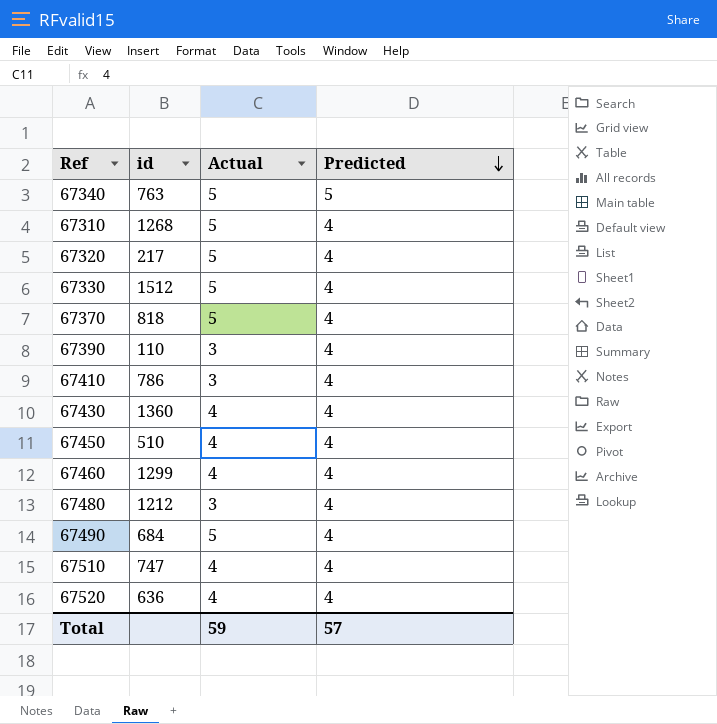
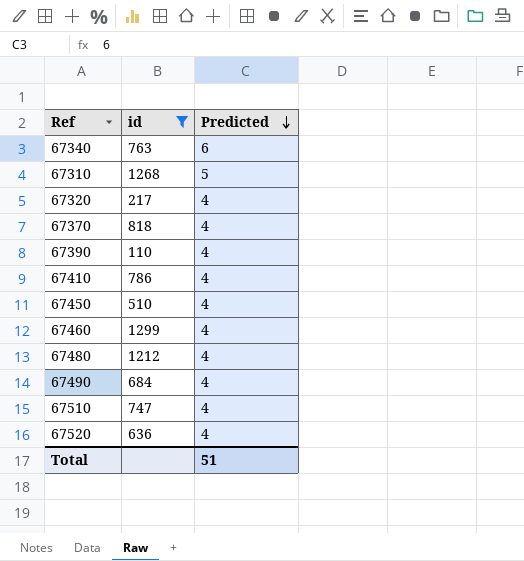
filter: none -> id <= 1299
column Actual | position: 3 -> none
67340 | Predicted: 5 -> 6
67310 | Predicted: 4 -> 5
Total | Predicted: 57 -> 51

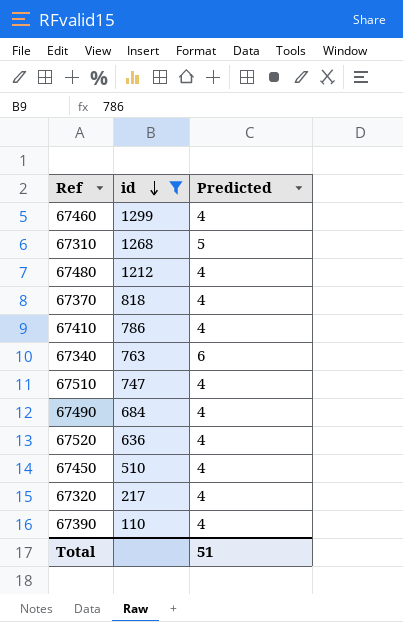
row order: Predicted descending -> id descending

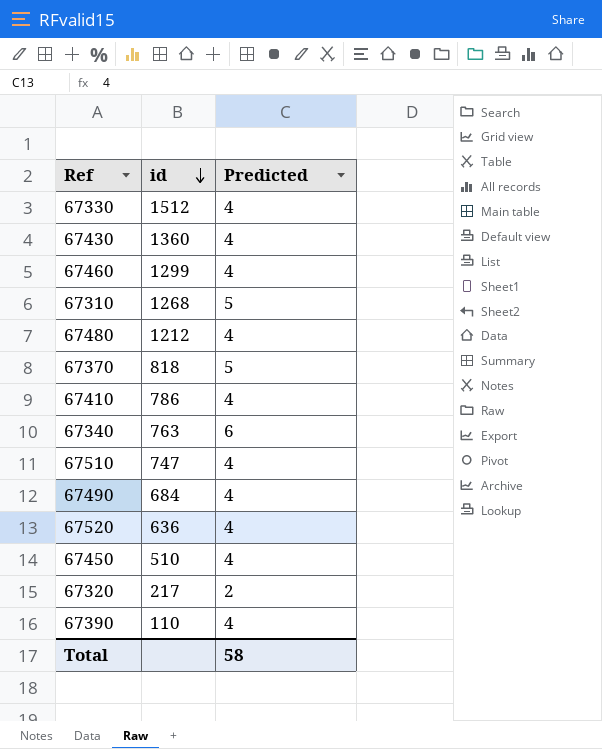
filter: id <= 1299 -> none
67370 | Predicted: 4 -> 5
67320 | Predicted: 4 -> 2
Total | Predicted: 51 -> 58

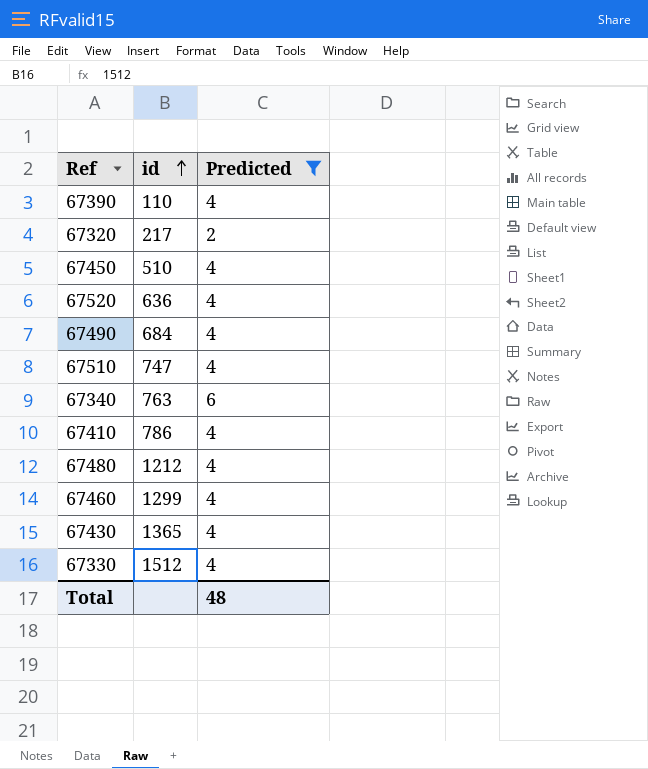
filter: none -> Predicted != 5
row order: id descending -> id ascending
67430 | id: 1360 -> 1365
Total | Predicted: 58 -> 48

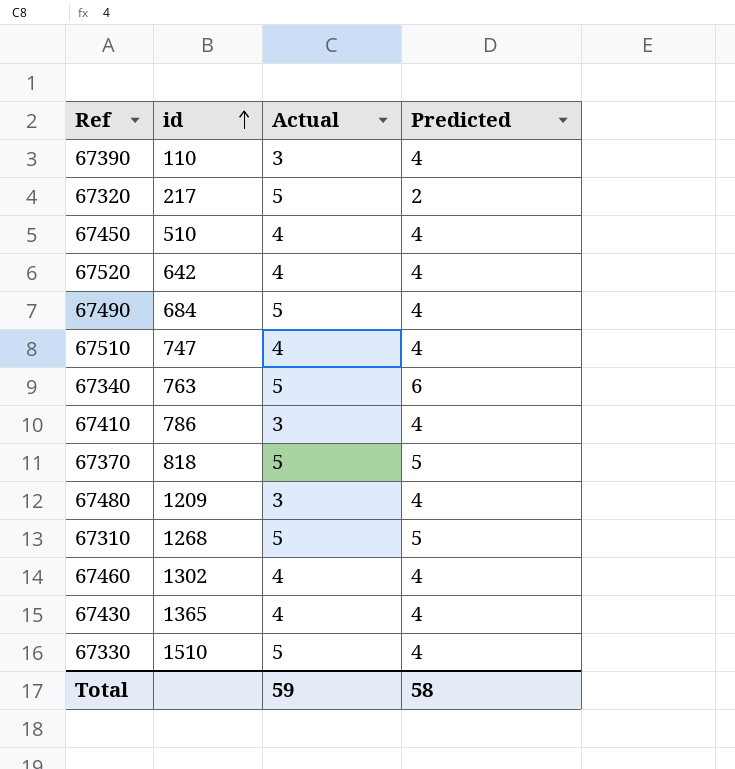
filter: Predicted != 5 -> none
column Actual | position: none -> 3
67520 | id: 636 -> 642
67480 | id: 1212 -> 1209
67460 | id: 1299 -> 1302
67330 | id: 1512 -> 1510
Total | Predicted: 48 -> 58

